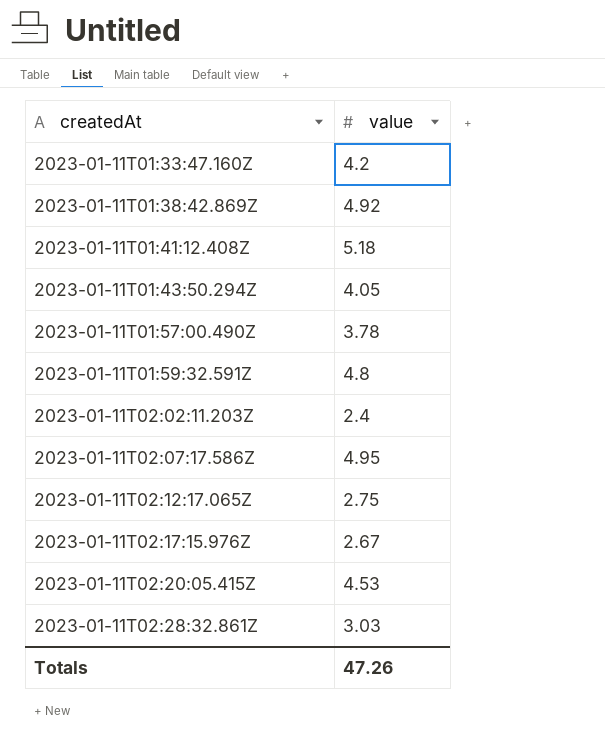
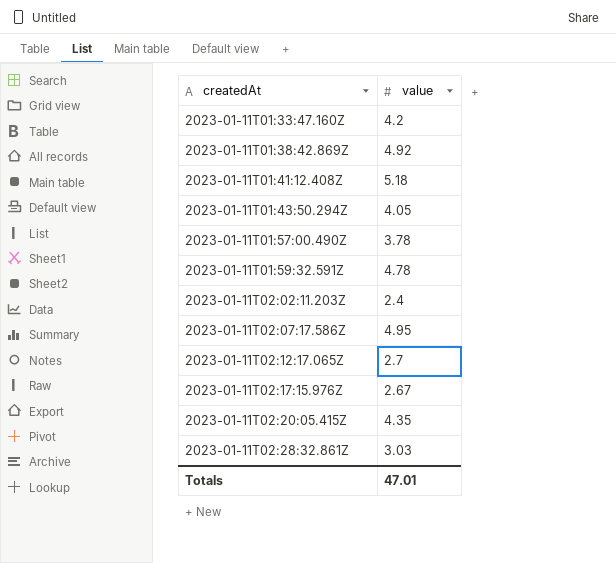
2023-01-11T01:59:32.591Z | value: 4.8 -> 4.78
2023-01-11T02:12:17.065Z | value: 2.75 -> 2.7
2023-01-11T02:20:05.415Z | value: 4.53 -> 4.35
Totals | value: 47.26 -> 47.01

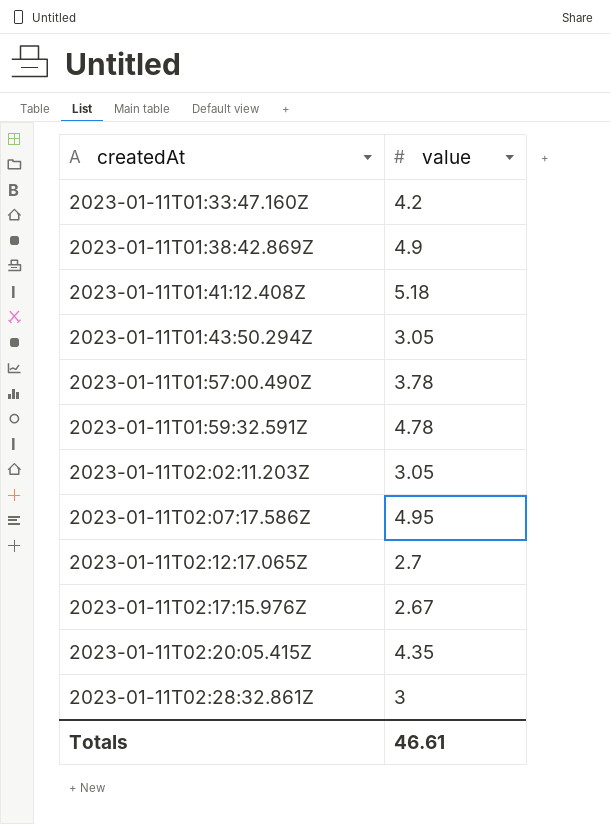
2023-01-11T01:38:42.869Z | value: 4.92 -> 4.9
2023-01-11T01:43:50.294Z | value: 4.05 -> 3.05
2023-01-11T02:02:11.203Z | value: 2.4 -> 3.05
2023-01-11T02:28:32.861Z | value: 3.03 -> 3
Totals | value: 47.01 -> 46.61

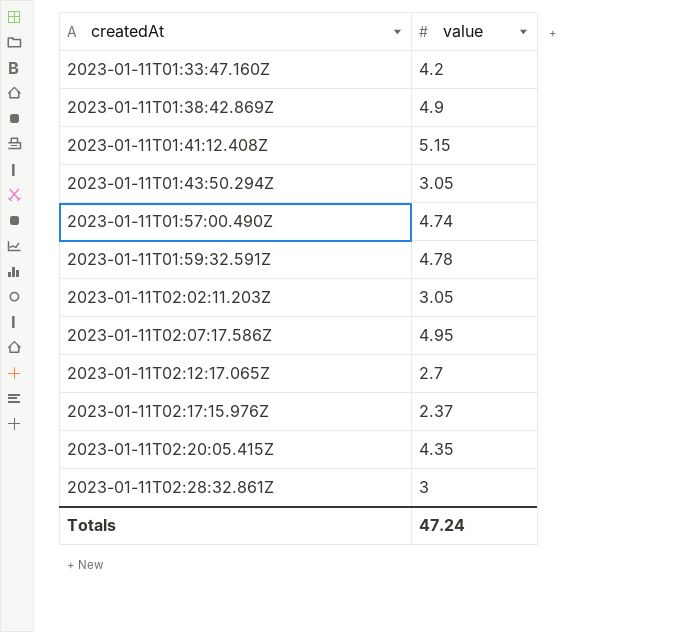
2023-01-11T01:41:12.408Z | value: 5.18 -> 5.15
2023-01-11T01:57:00.490Z | value: 3.78 -> 4.74
2023-01-11T02:17:15.976Z | value: 2.67 -> 2.37
Totals | value: 46.61 -> 47.24

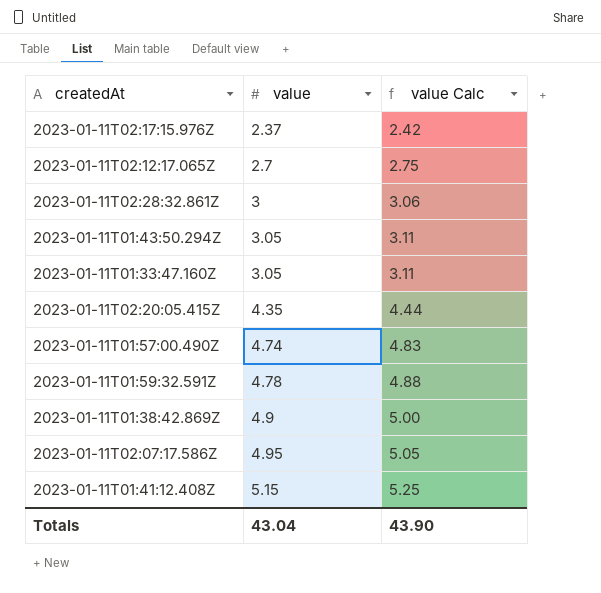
row order: createdAt ascending -> value ascending
column value Calc | formula: none -> [value] * 1.02
row 2023-01-11T02:02:11.203Z: 3.05 -> none
2023-01-11T01:33:47.160Z | value: 4.2 -> 3.05
Totals | value: 47.24 -> 43.04

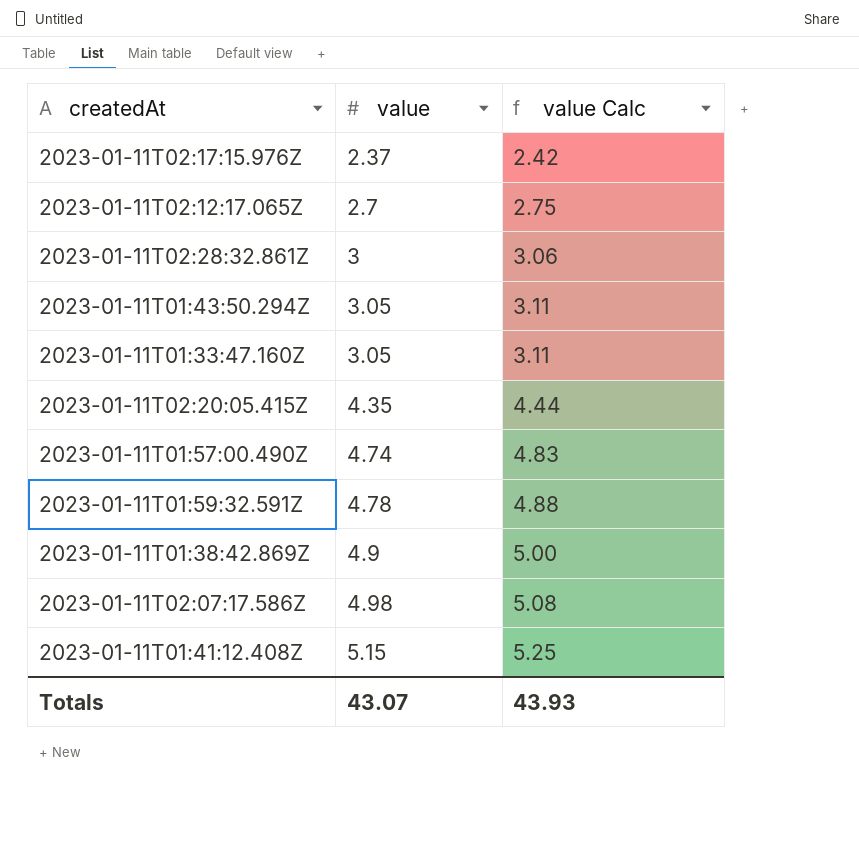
2023-01-11T02:07:17.586Z | value: 4.95 -> 4.98
2023-01-11T02:07:17.586Z | value Calc: 5.05 -> 5.08
Totals | value: 43.04 -> 43.07
Totals | value Calc: 43.90 -> 43.93

